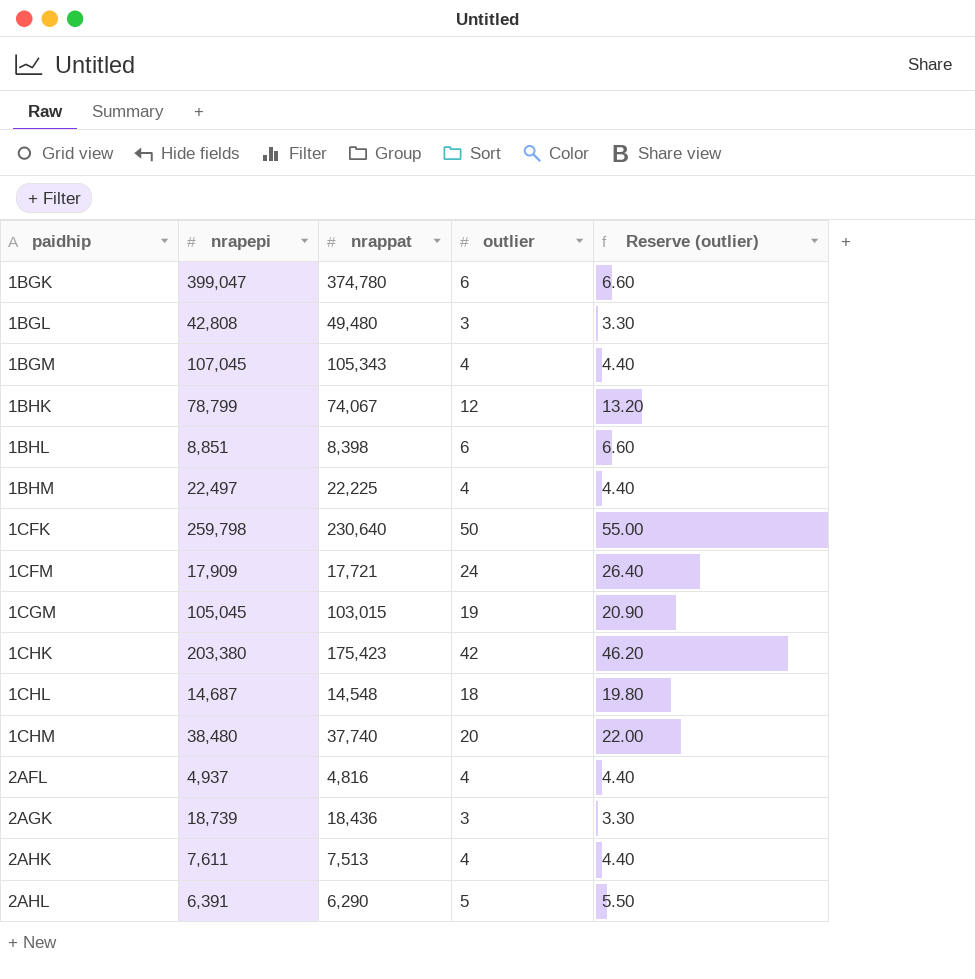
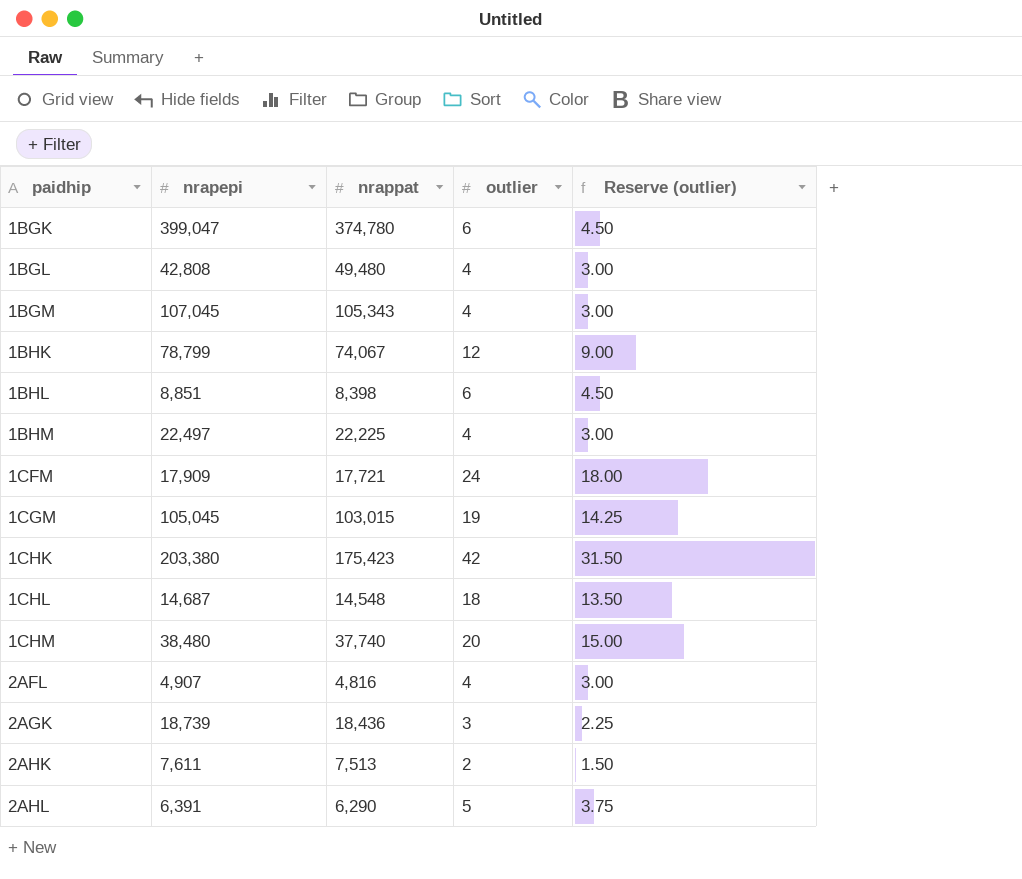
column Reserve (outlier) | formula: [outlier] * 1.1 -> [outlier] * 0.75
row 1CFK: 259,798 | 230,640 | 50 | 55.00 -> none
1BGL | outlier: 3 -> 4
2AFL | nrapepi: 4,937 -> 4,907
2AHK | outlier: 4 -> 2

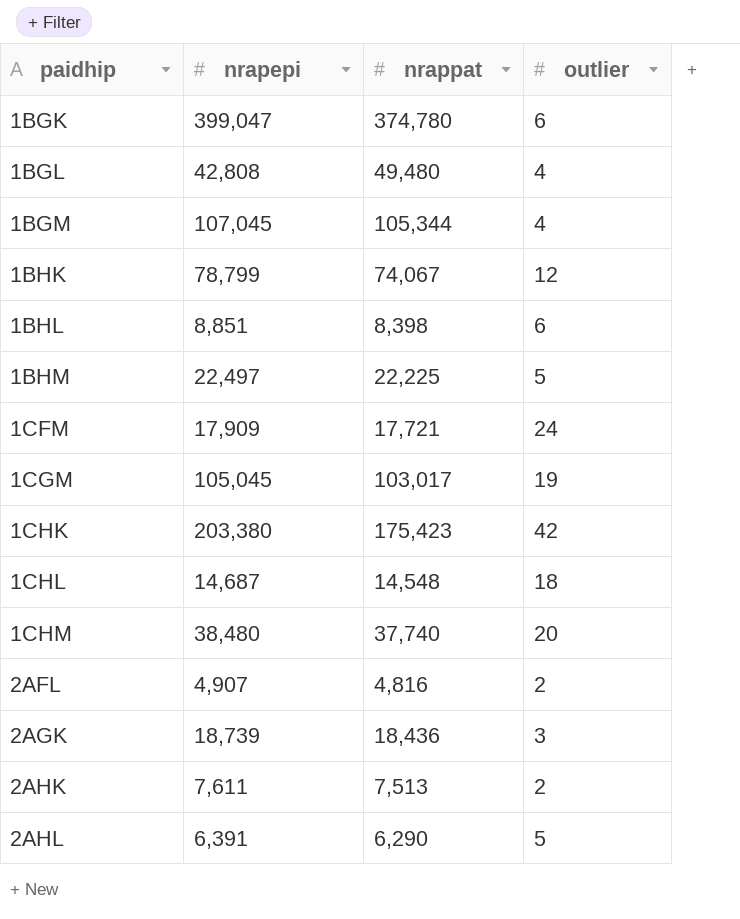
column Reserve (outlier) | formula: [outlier] * 0.75 -> none
1BGM | nrappat: 105,343 -> 105,344
1BHM | outlier: 4 -> 5
1CGM | nrappat: 103,015 -> 103,017
2AFL | outlier: 4 -> 2

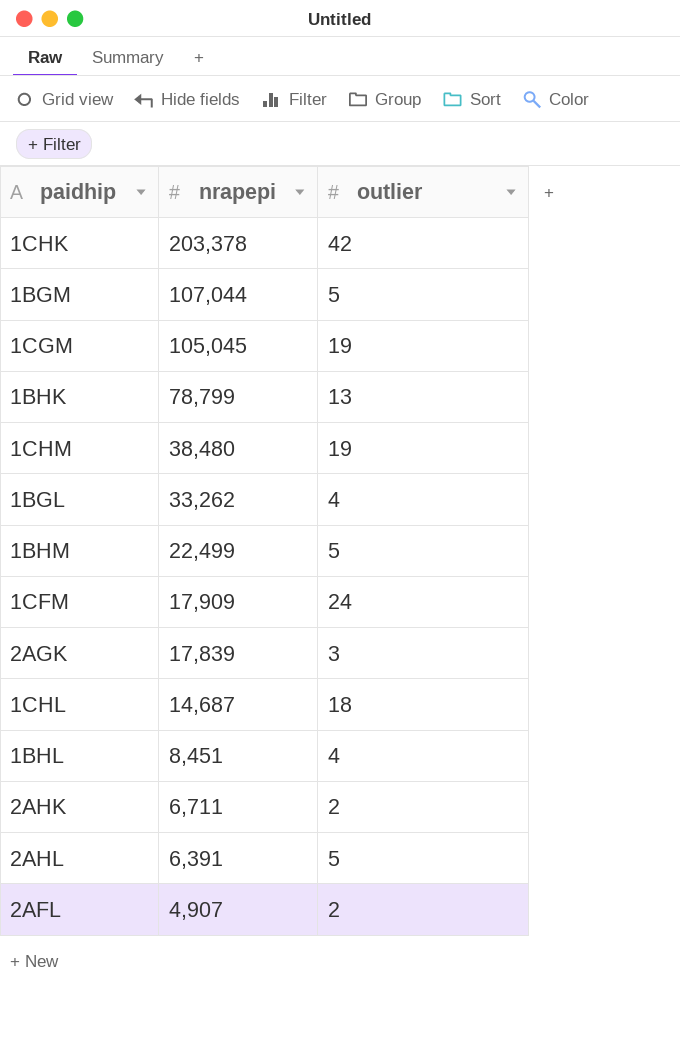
row order: paidhip ascending -> nrapepi descending
column nrappat | position: 3 -> none
row 1BGK: 399,047 | 374,780 | 6 -> none
1CHK | nrapepi: 203,380 -> 203,378
1BGM | nrapepi: 107,045 -> 107,044
1BGM | outlier: 4 -> 5
1BHK | outlier: 12 -> 13
1CHM | outlier: 20 -> 19
1BGL | nrapepi: 42,808 -> 33,262
1BHM | nrapepi: 22,497 -> 22,499
2AGK | nrapepi: 18,739 -> 17,839
1BHL | nrapepi: 8,851 -> 8,451
1BHL | outlier: 6 -> 4
2AHK | nrapepi: 7,611 -> 6,711

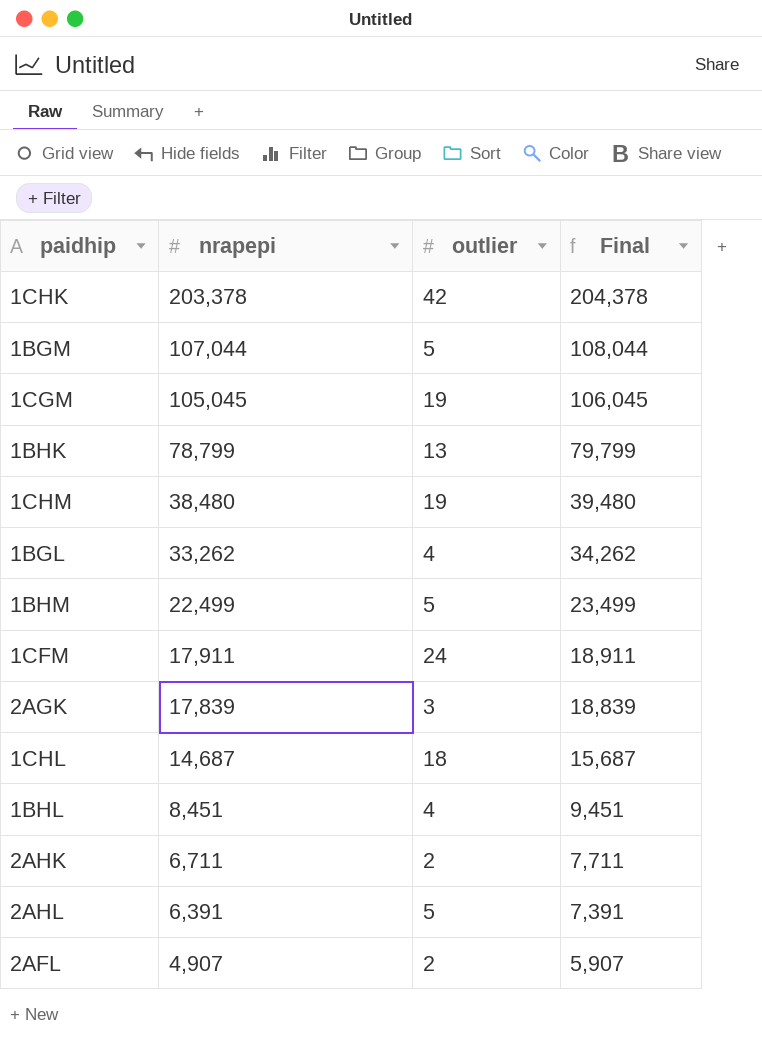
column Final | formula: none -> [nrapepi] + 1000
1CFM | nrapepi: 17,909 -> 17,911

